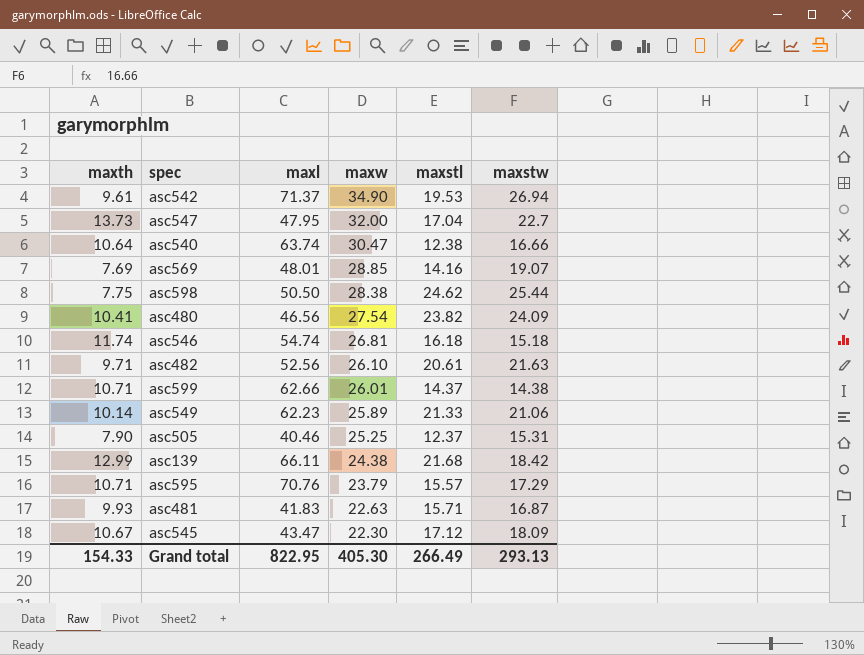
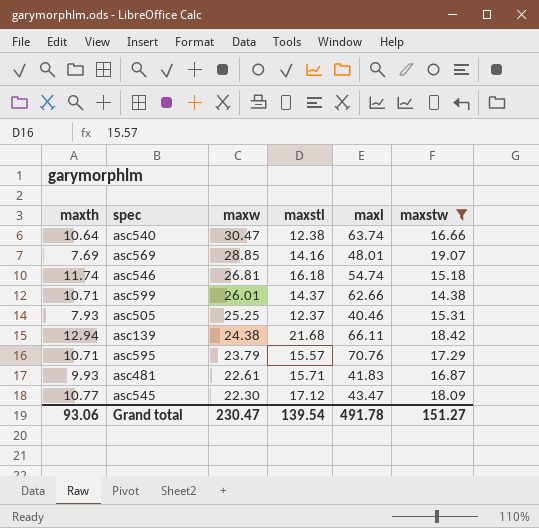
filter: none -> maxstw <= 19.07
column maxl | position: 3 -> 5
asc505 | maxth: 7.90 -> 7.93
asc139 | maxth: 12.99 -> 12.94
asc481 | maxw: 22.63 -> 22.61
asc545 | maxth: 10.67 -> 10.77
Grand total | maxth: 154.33 -> 93.06
Grand total | maxw: 405.30 -> 230.47
Grand total | maxstl: 266.49 -> 139.54
Grand total | maxl: 822.95 -> 491.78
Grand total | maxstw: 293.13 -> 151.27

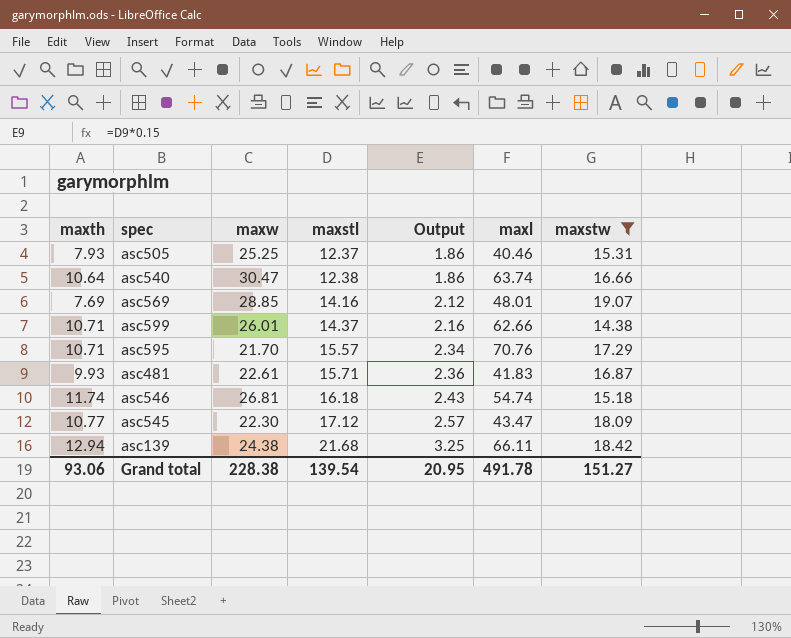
row order: maxw descending -> maxstl ascending
column Output | formula: none -> [maxstl] * 0.15
asc595 | maxw: 23.79 -> 21.70
Grand total | maxw: 230.47 -> 228.38

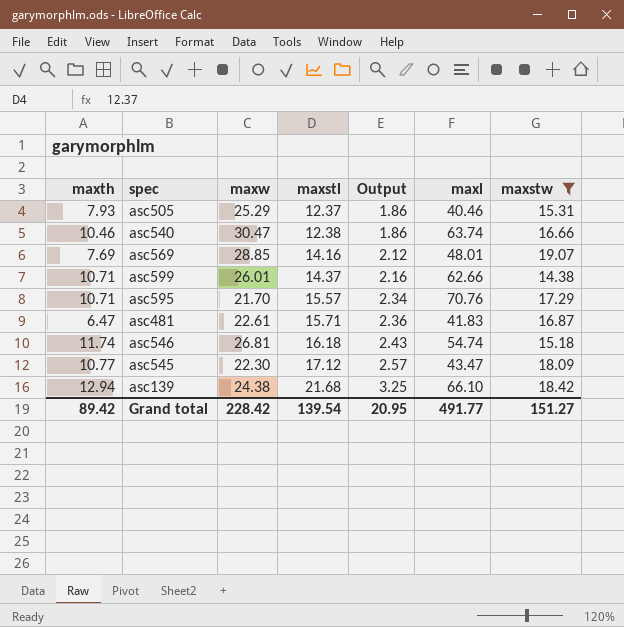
asc505 | maxw: 25.25 -> 25.29
asc540 | maxth: 10.64 -> 10.46
asc481 | maxth: 9.93 -> 6.47
asc139 | maxl: 66.11 -> 66.10
Grand total | maxth: 93.06 -> 89.42
Grand total | maxw: 228.38 -> 228.42
Grand total | maxl: 491.78 -> 491.77

